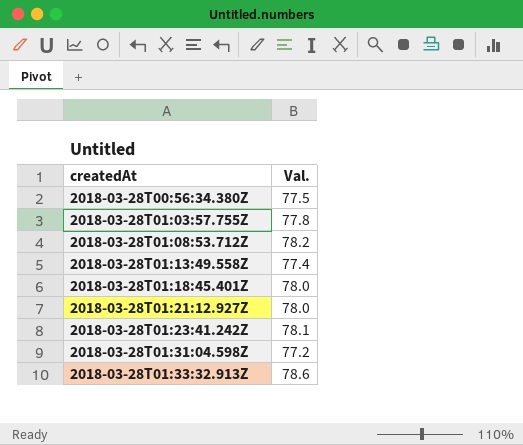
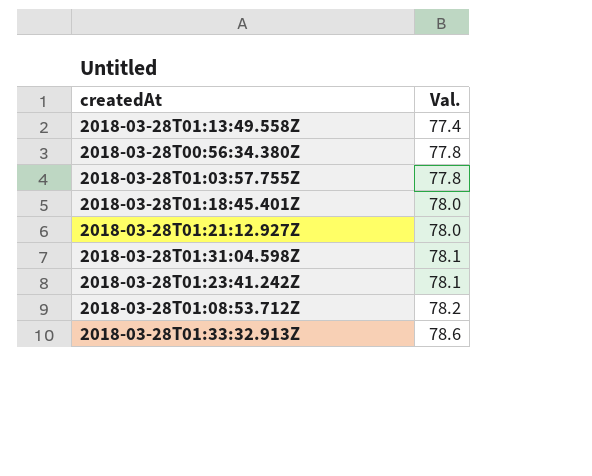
row order: createdAt ascending -> Val. ascending
2018-03-28T00:56:34.380Z | Val.: 77.5 -> 77.8
2018-03-28T01:31:04.598Z | Val.: 77.2 -> 78.1

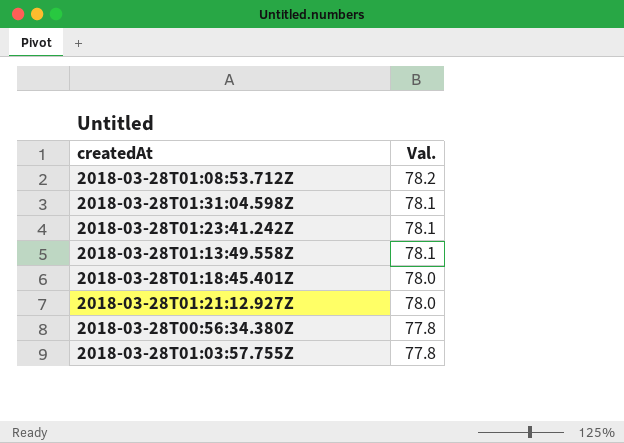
row order: Val. ascending -> Val. descending
row 2018-03-28T01:33:32.913Z: 78.6 -> none
2018-03-28T01:13:49.558Z | Val.: 77.4 -> 78.1

